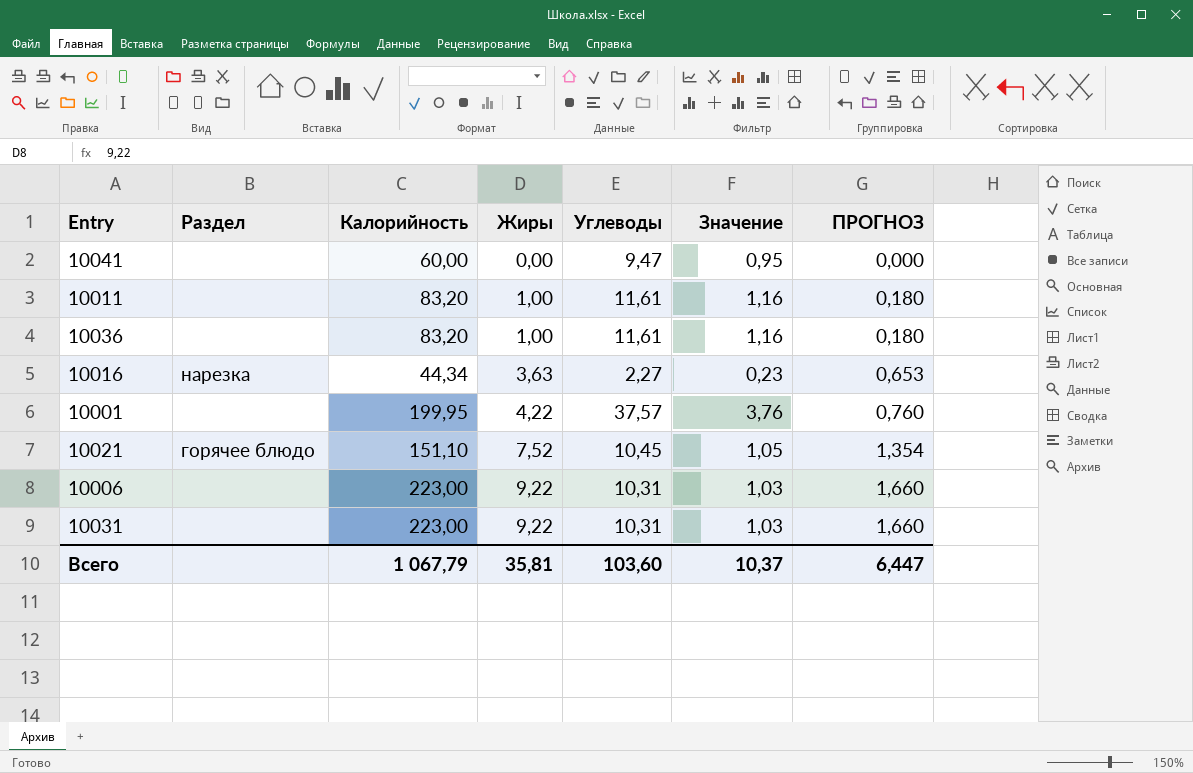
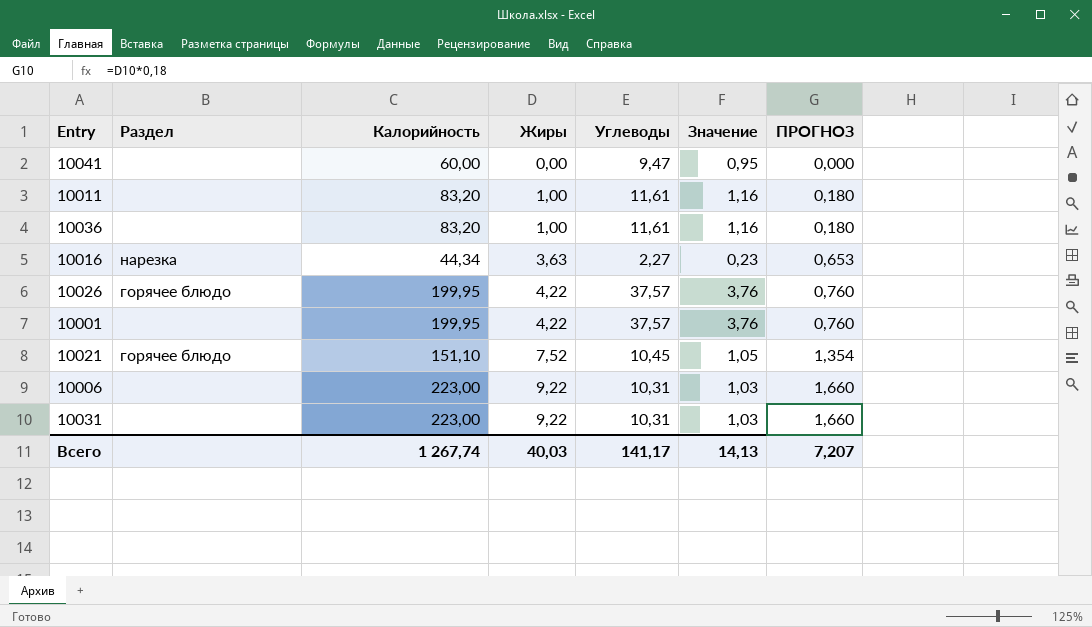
row 10026: none -> горячее блюдо | 199,95 | 4,22 | 37,57 | 3,76 | 0,760
Всего | Калорийность: 1 067,79 -> 1 267,74
Всего | Жиры: 35,81 -> 40,03
Всего | Углеводы: 103,60 -> 141,17
Всего | Значение: 10,37 -> 14,13
Всего | ПРОГНОЗ: 6,447 -> 7,207

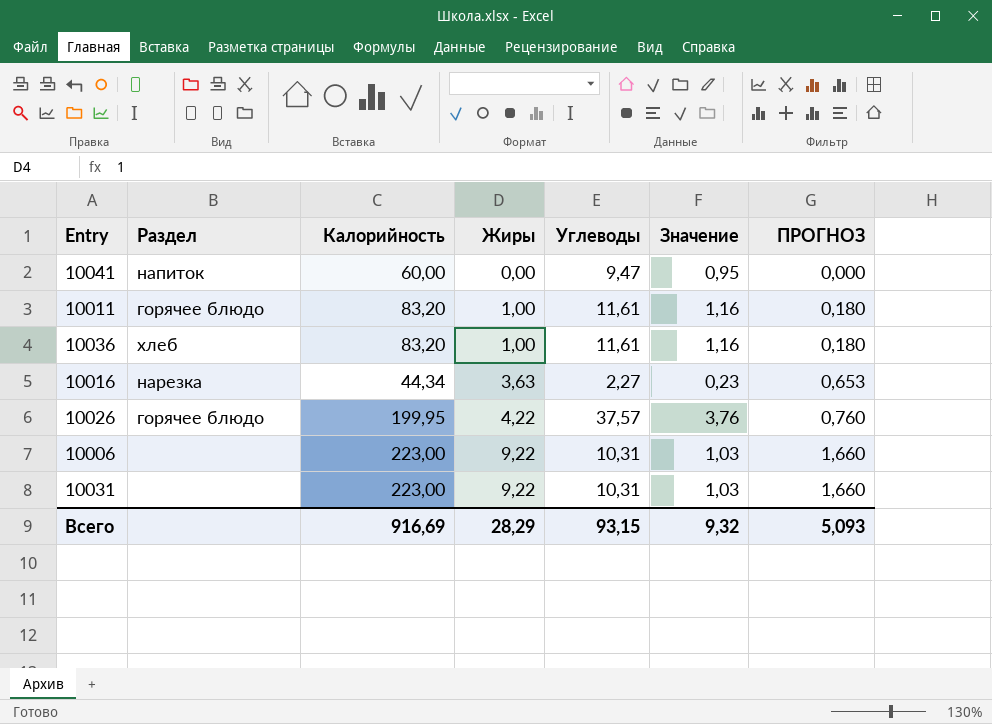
row 10001: none | 199,95 | 4,22 | 37,57 | 3,76 | 0,760 -> none
row 10021: горячее блюдо | 151,10 | 7,52 | 10,45 | 1,05 | 1,354 -> none
10041 | Раздел: none -> напиток
10011 | Раздел: none -> горячее блюдо
10036 | Раздел: none -> хлеб
Всего | Калорийность: 1 267,74 -> 916,69
Всего | Жиры: 40,03 -> 28,29
Всего | Углеводы: 141,17 -> 93,15
Всего | Значение: 14,13 -> 9,32
Всего | ПРОГНОЗ: 7,207 -> 5,093

